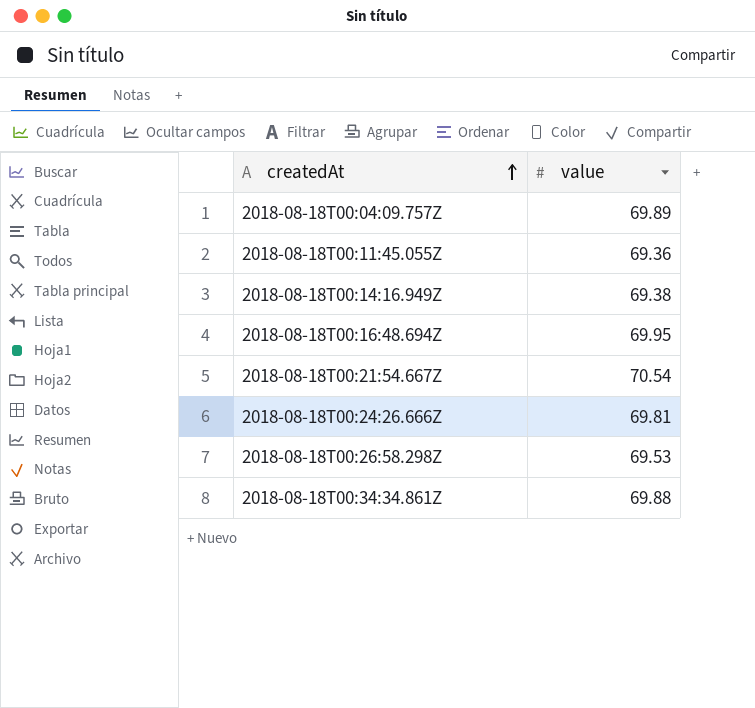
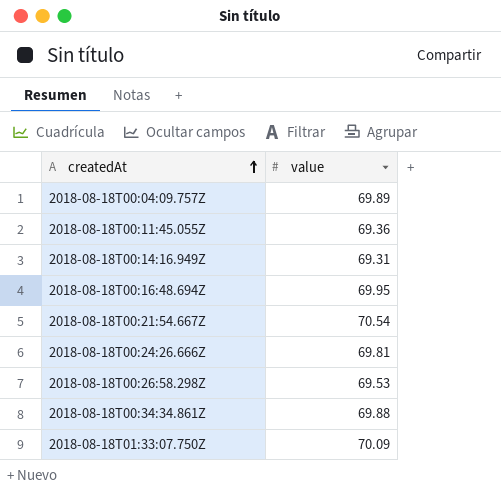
2018-08-18T00:14:16.949Z | value: 69.38 -> 69.31
row 2018-08-18T01:33:07.750Z: none -> 70.09

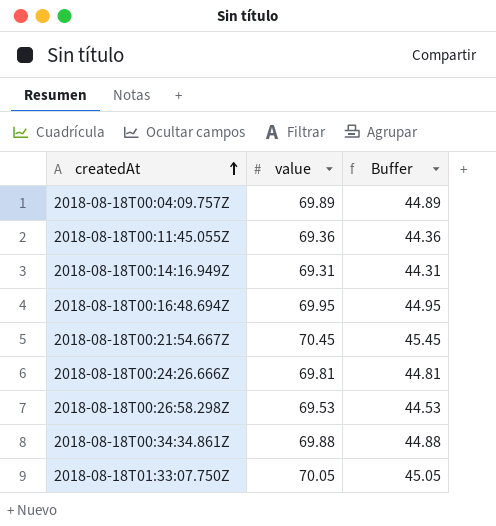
column Buffer | formula: none -> [value] - 25
2018-08-18T00:21:54.667Z | value: 70.54 -> 70.45
2018-08-18T01:33:07.750Z | value: 70.09 -> 70.05

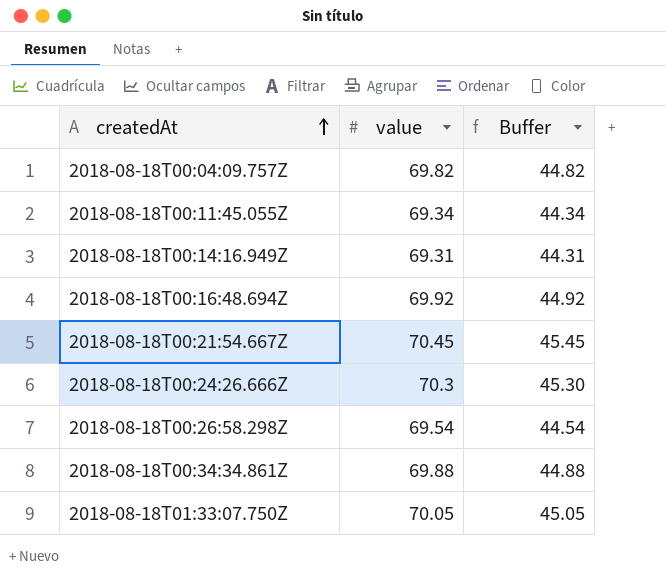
2018-08-18T00:04:09.757Z | value: 69.89 -> 69.82
2018-08-18T00:04:09.757Z | Buffer: 44.89 -> 44.82
2018-08-18T00:11:45.055Z | value: 69.36 -> 69.34
2018-08-18T00:11:45.055Z | Buffer: 44.36 -> 44.34
2018-08-18T00:16:48.694Z | value: 69.95 -> 69.92
2018-08-18T00:16:48.694Z | Buffer: 44.95 -> 44.92
2018-08-18T00:24:26.666Z | value: 69.81 -> 70.3
2018-08-18T00:24:26.666Z | Buffer: 44.81 -> 45.30
2018-08-18T00:26:58.298Z | value: 69.53 -> 69.54
2018-08-18T00:26:58.298Z | Buffer: 44.53 -> 44.54

